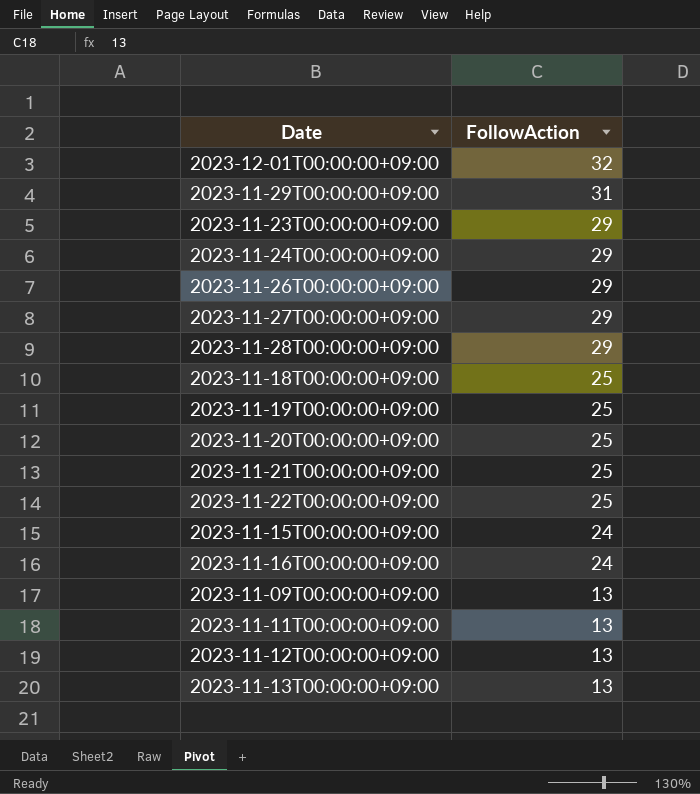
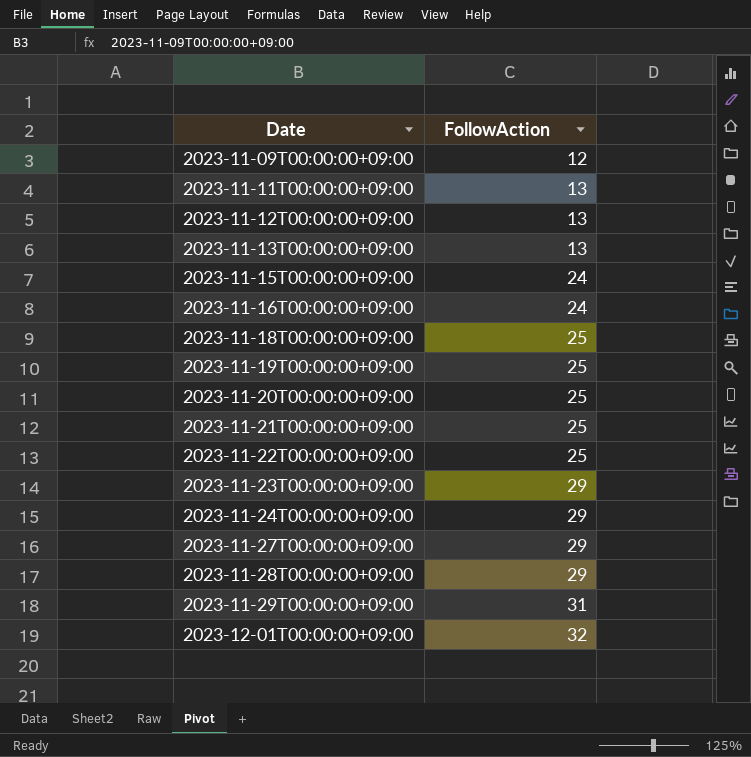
row order: FollowAction descending -> Date ascending
row 2023-11-26T00:00:00+09:00: 29 -> none
2023-11-09T00:00:00+09:00 | FollowAction: 13 -> 12

